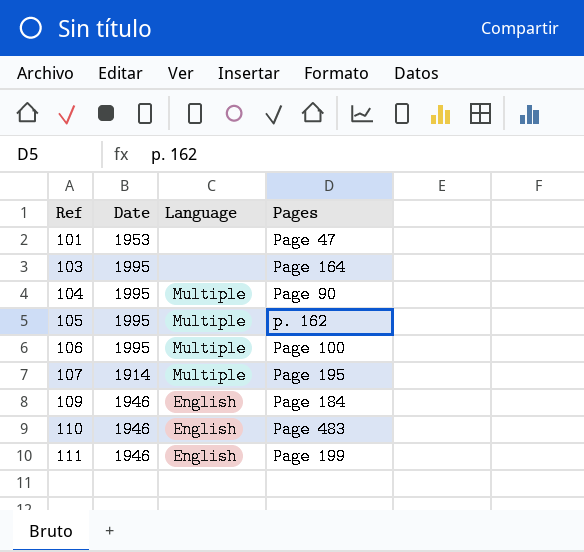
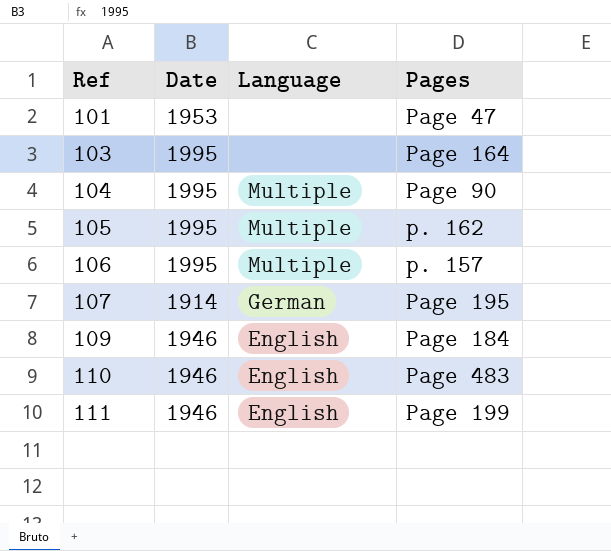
106 | Pages: Page 100 -> p. 157
107 | Language: Multiple -> German

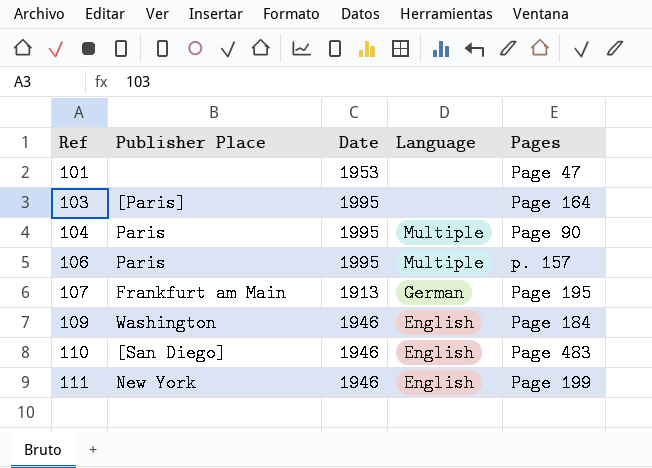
column Publisher Place | position: none -> 2
row 105: 1995 | Multiple | p. 162 -> none
107 | Date: 1914 -> 1913

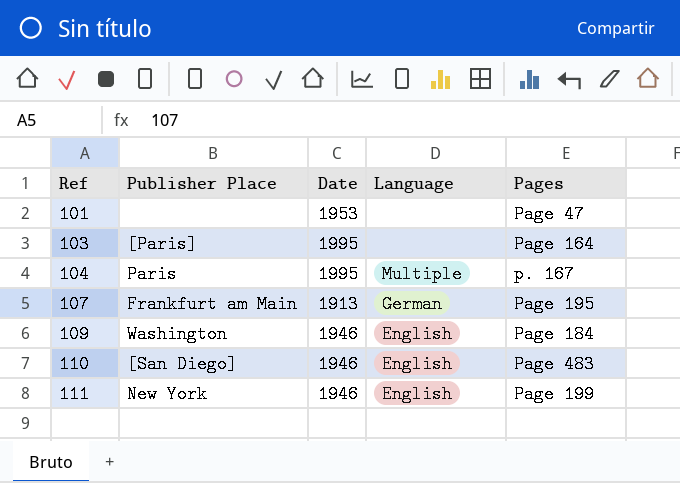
row 106: Paris | 1995 | Multiple | p. 157 -> none
104 | Pages: Page 90 -> p. 167

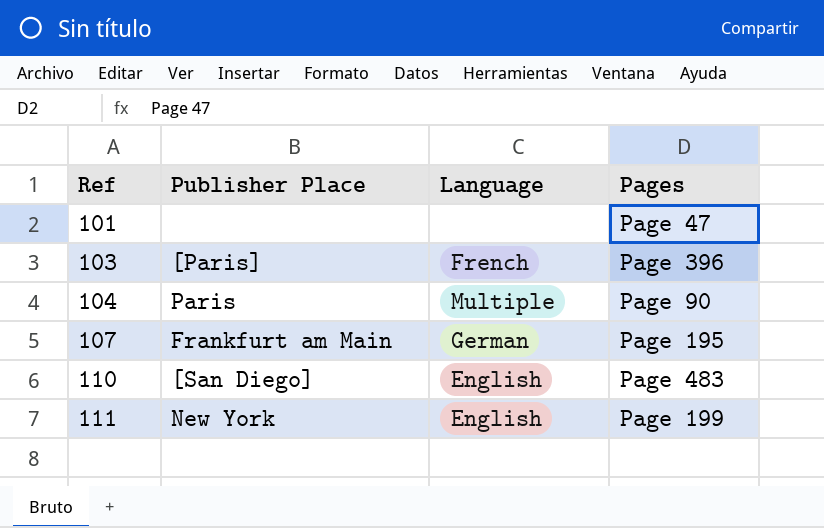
column Date | position: 3 -> none
row 109: Washington | 1946 | English | Page 184 -> none
103 | Language: none -> French
103 | Pages: Page 164 -> Page 396
104 | Pages: p. 167 -> Page 90

